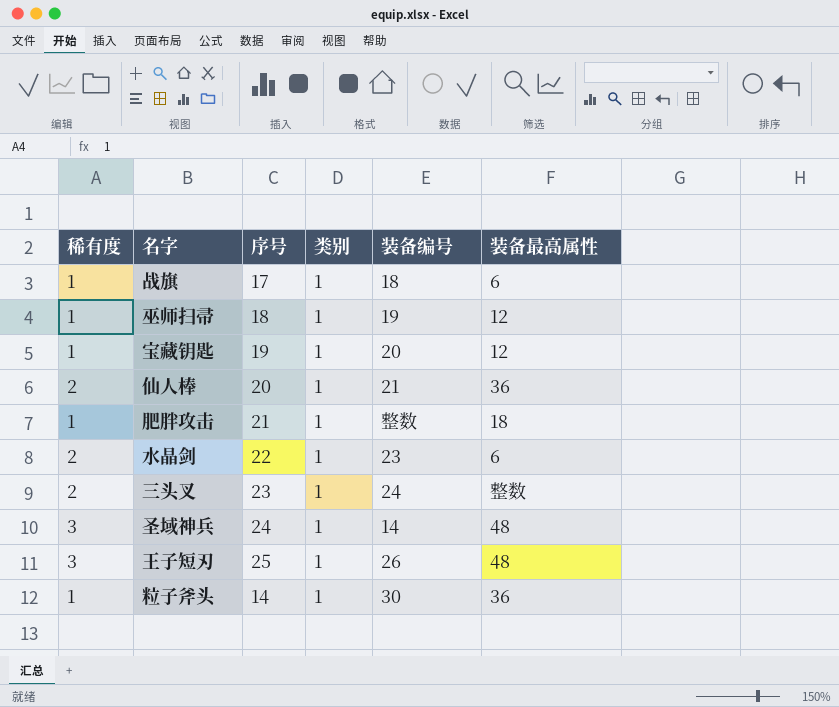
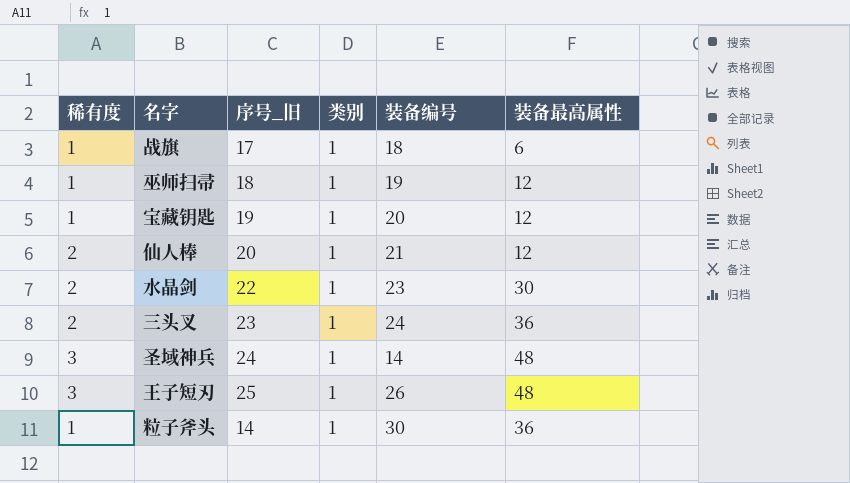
column name: 序号 -> 序号_旧
row 肥胖攻击: 1 | 21 | 1 | 整数 | 18 -> none
仙人棒 | 装备最高属性: 36 -> 12
水晶剑 | 装备最高属性: 6 -> 30
三头叉 | 装备最高属性: 整数 -> 36

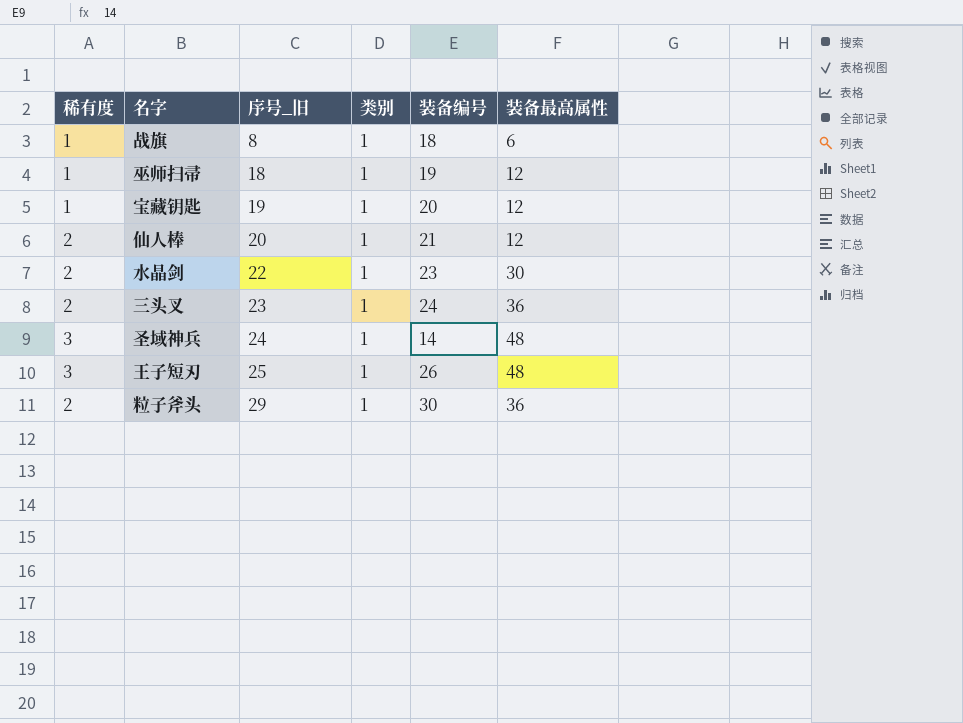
战旗 | 序号_旧: 17 -> 8
粒子斧头 | 稀有度: 1 -> 2
粒子斧头 | 序号_旧: 14 -> 29

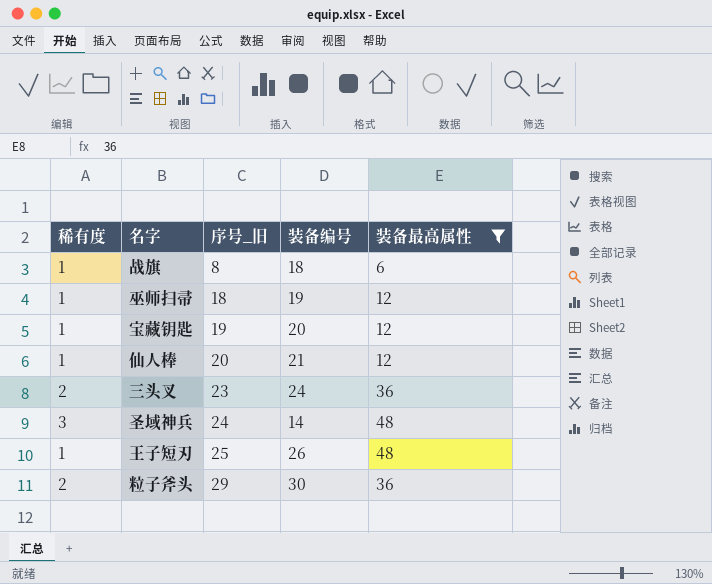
filter: none -> 装备最高属性 != 30
column 类别 | position: 4 -> none
仙人棒 | 稀有度: 2 -> 1
王子短刃 | 稀有度: 3 -> 1

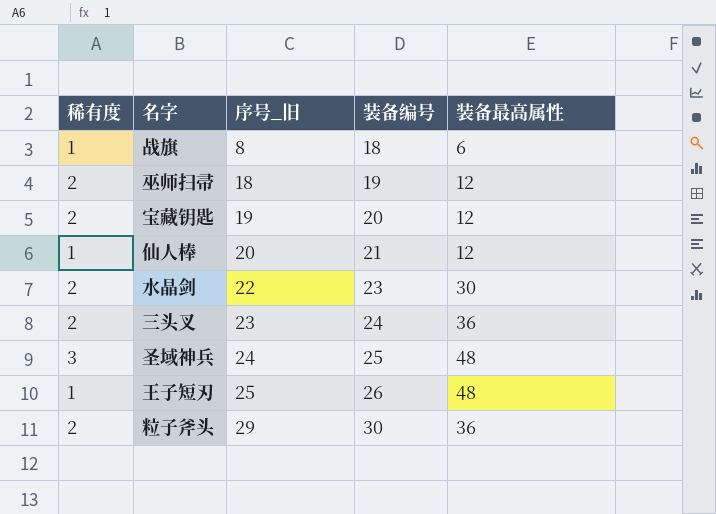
filter: 装备最高属性 != 30 -> none
巫师扫帚 | 稀有度: 1 -> 2
宝藏钥匙 | 稀有度: 1 -> 2
圣域神兵 | 装备编号: 14 -> 25

